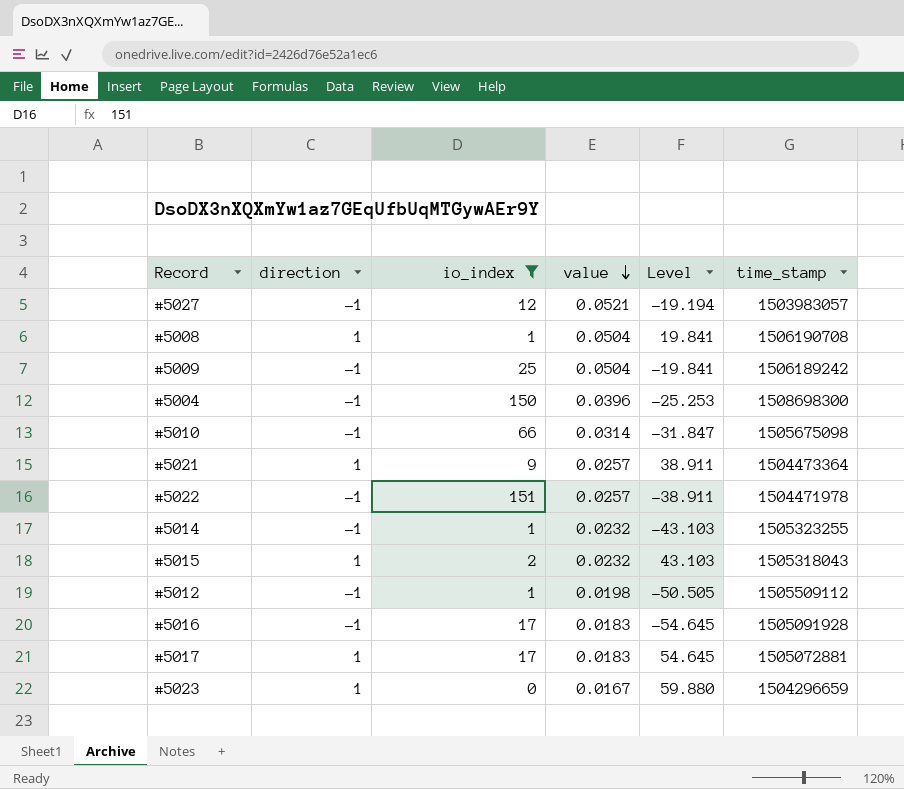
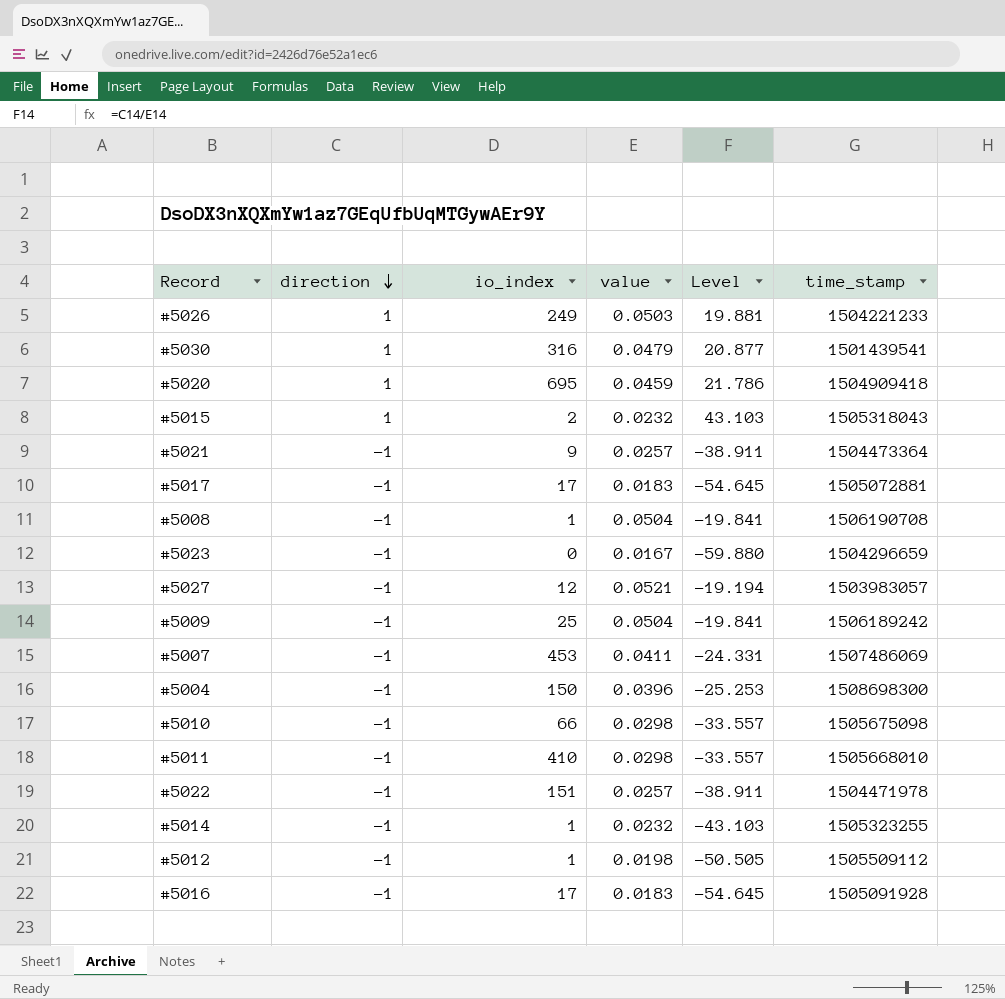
filter: io_index <= 151 -> none
row order: value descending -> direction descending
#5021 | direction: 1 -> -1
#5021 | Level: 38.911 -> -38.911
#5017 | direction: 1 -> -1
#5017 | Level: 54.645 -> -54.645
#5008 | direction: 1 -> -1
#5008 | Level: 19.841 -> -19.841
#5023 | direction: 1 -> -1
#5023 | Level: 59.880 -> -59.880
#5010 | value: 0.0314 -> 0.0298
#5010 | Level: -31.847 -> -33.557

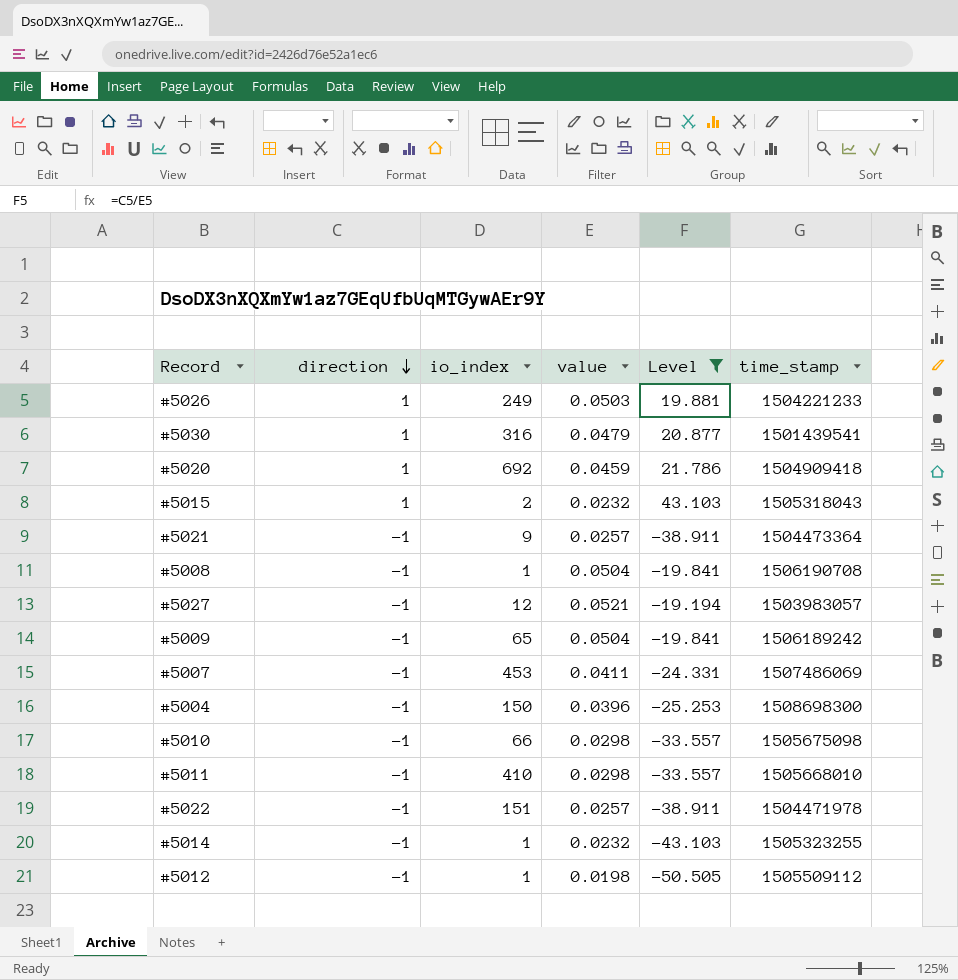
filter: none -> Level >= -50.505
#5020 | io_index: 695 -> 692
#5009 | io_index: 25 -> 65

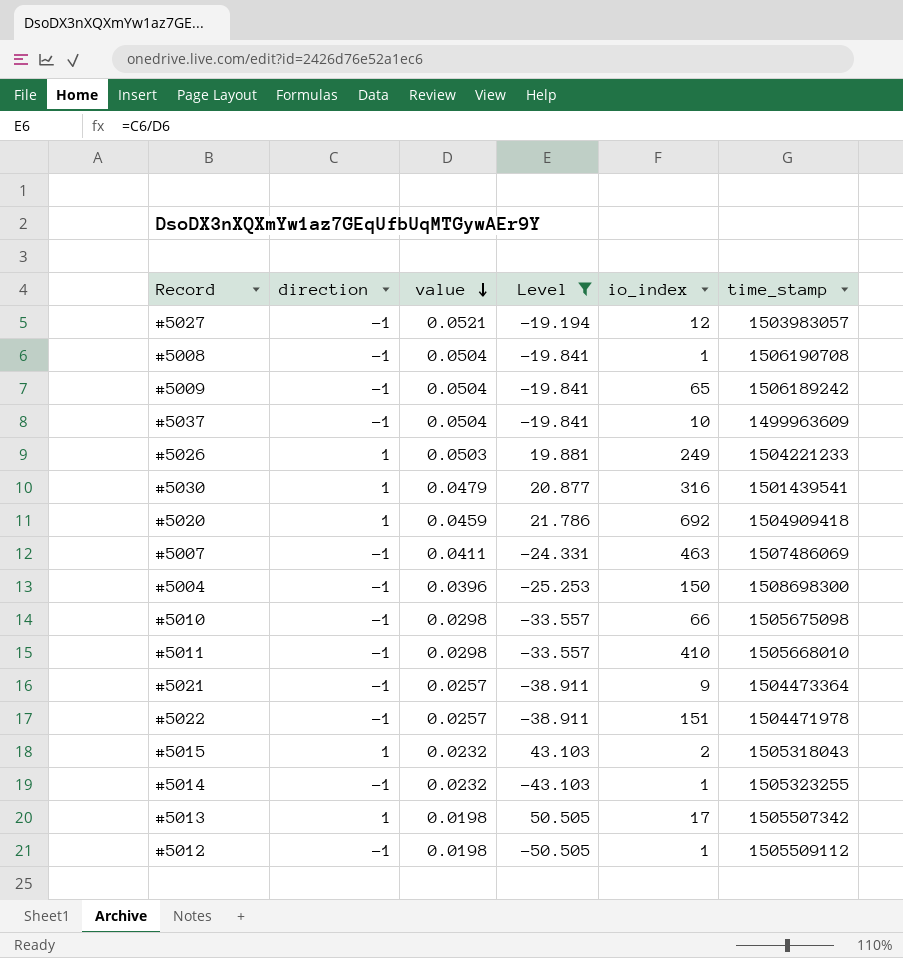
row order: direction descending -> value descending
column io_index | position: 3 -> 5
row #5037: none -> -1 | 0.0504 | -19.841 | 10 | 1499963609
#5007 | io_index: 453 -> 463
row #5013: none -> 1 | 0.0198 | 50.505 | 17 | 1505507342

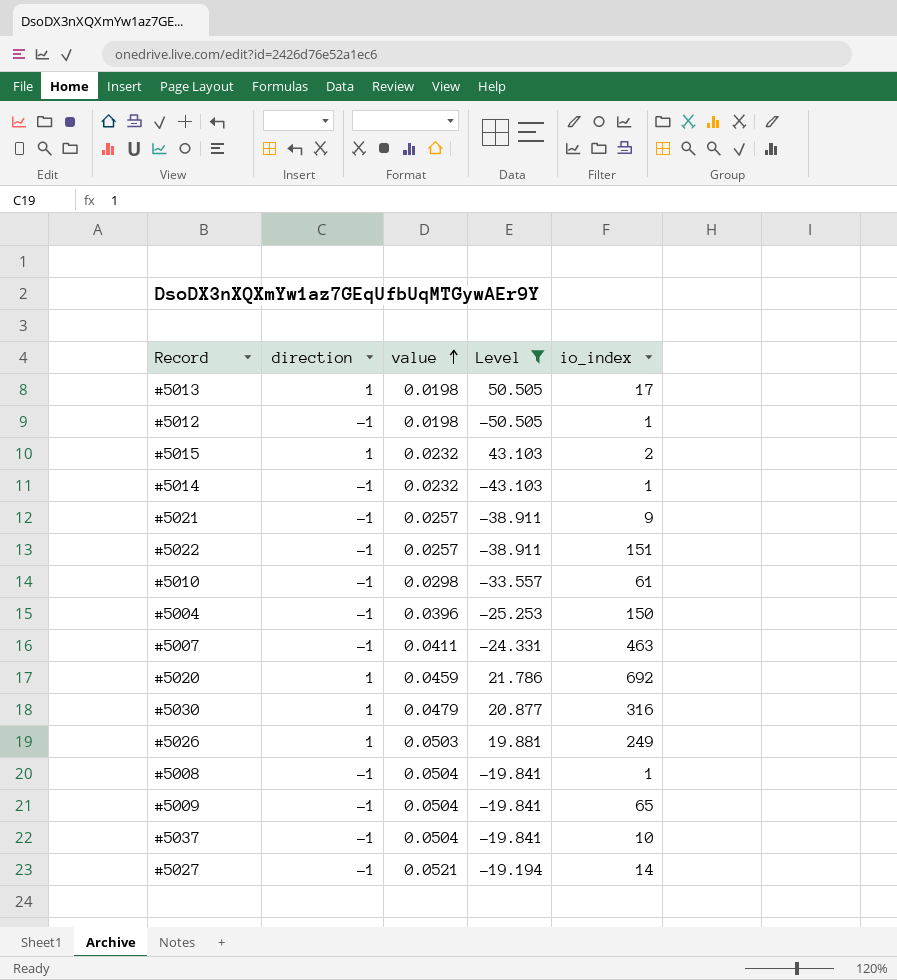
row order: value descending -> value ascending
column time_stamp | position: 6 -> none
row #5011: -1 | 0.0298 | -33.557 | 410 | 1505668010 -> none
#5010 | io_index: 66 -> 61
#5027 | io_index: 12 -> 14

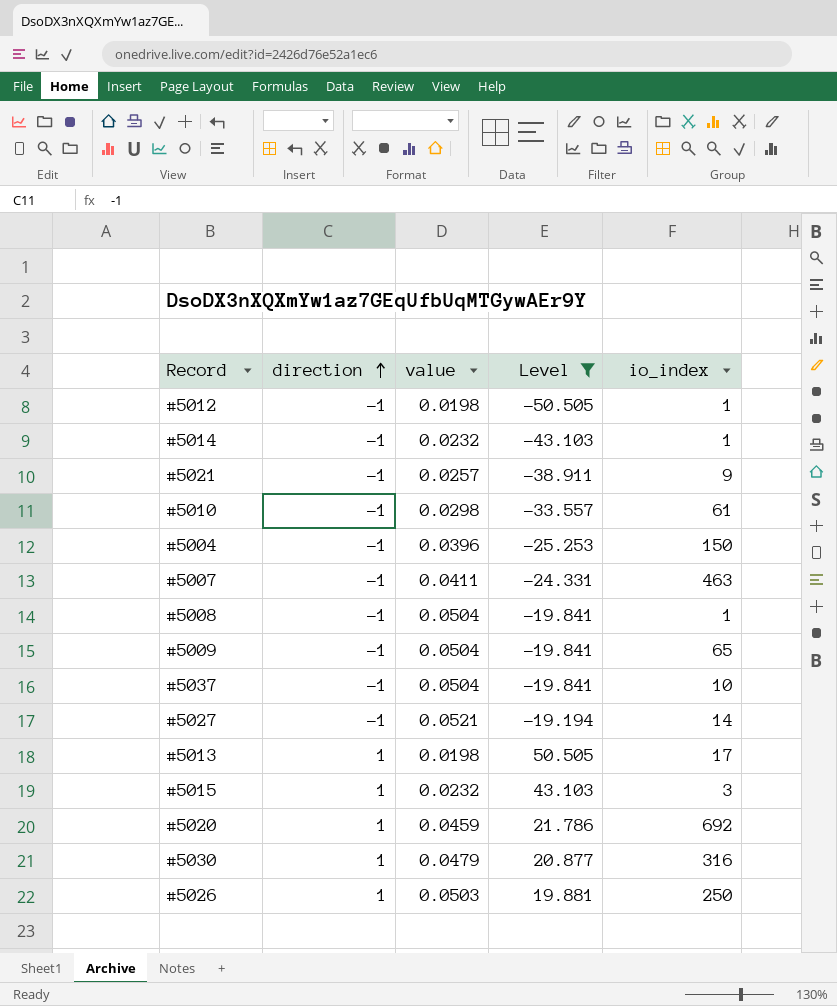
row order: value ascending -> direction ascending
row #5022: -1 | 0.0257 | -38.911 | 151 -> none
#5015 | io_index: 2 -> 3
#5026 | io_index: 249 -> 250

